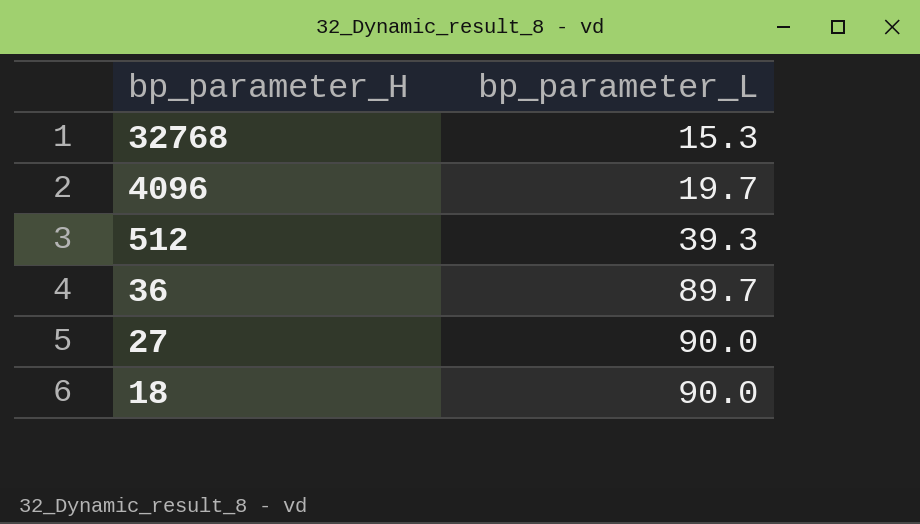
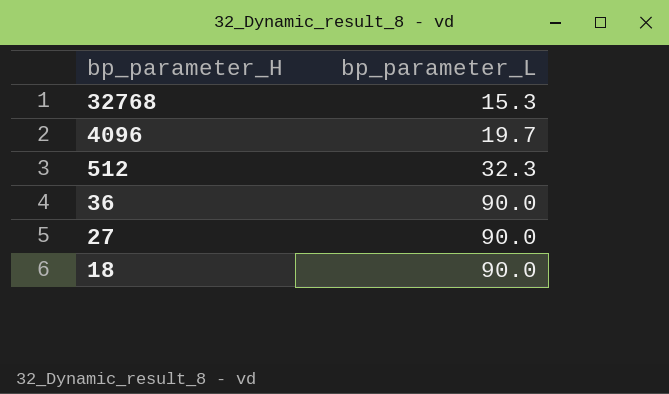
512 | bp_parameter_L: 39.3 -> 32.3
36 | bp_parameter_L: 89.7 -> 90.0

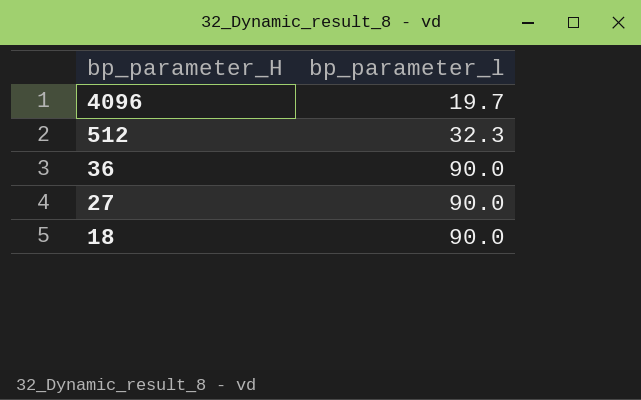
column name: bp_parameter_L -> bp_parameter_l
row 32768: 15.3 -> none

